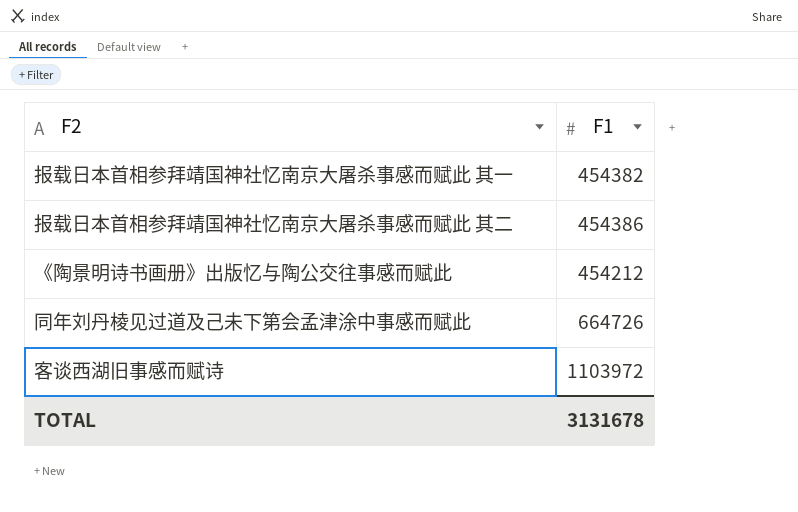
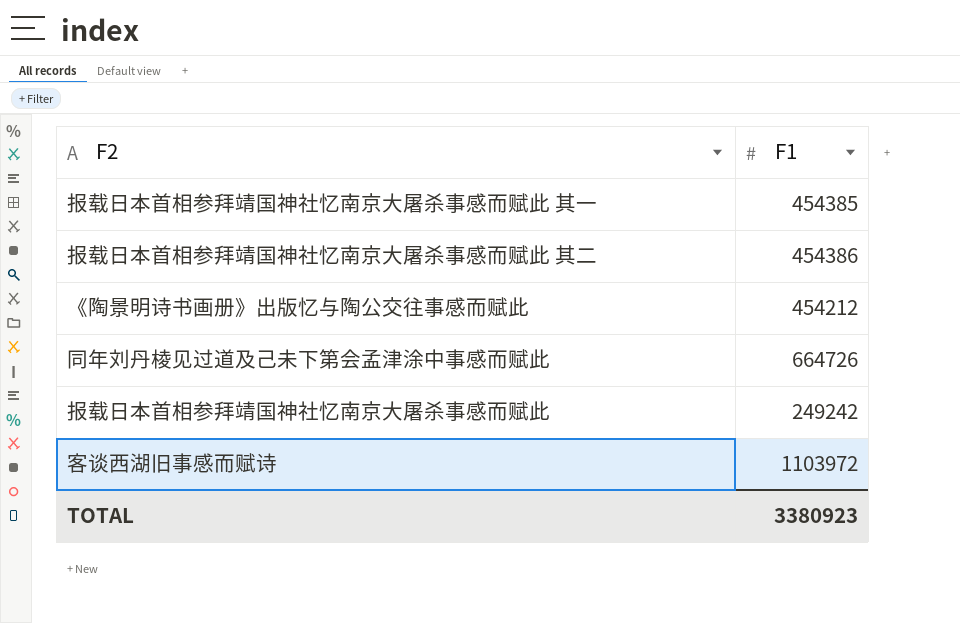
报载日本首相参拜靖国神社忆南京大屠杀事感而赋此 其一 | F1: 454382 -> 454385
row 报载日本首相参拜靖国神社忆南京大屠杀事感而赋此: none -> 249242
TOTAL | F1: 3131678 -> 3380923

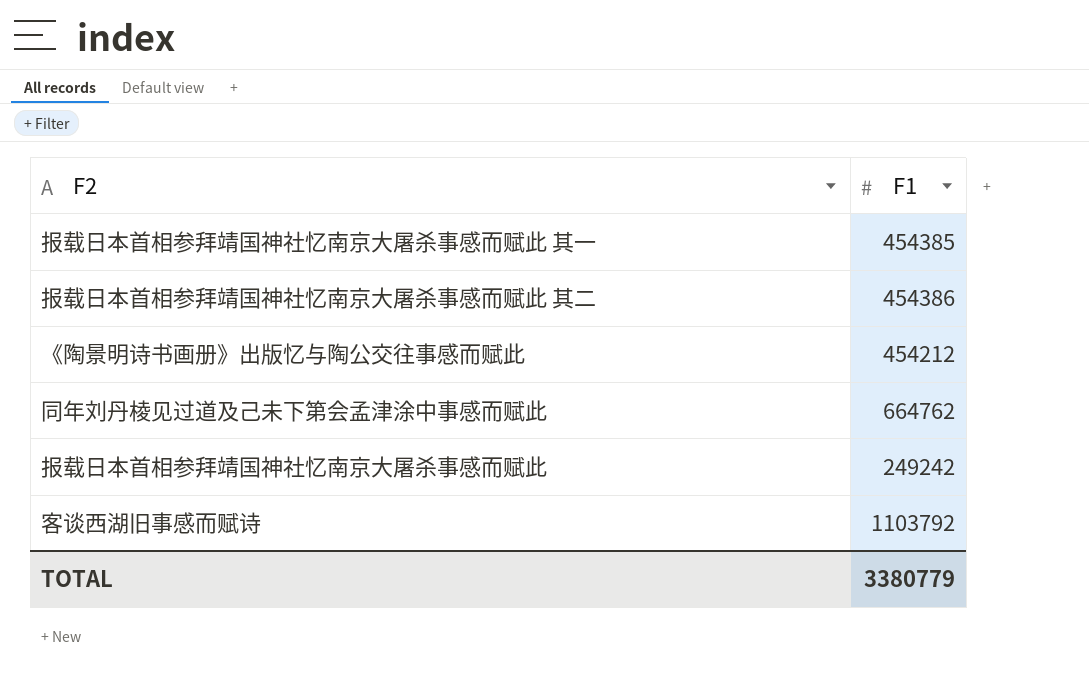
同年刘丹棱见过道及己未下第会孟津涂中事感而赋此 | F1: 664726 -> 664762
客谈西湖旧事感而赋诗 | F1: 1103972 -> 1103792
TOTAL | F1: 3380923 -> 3380779

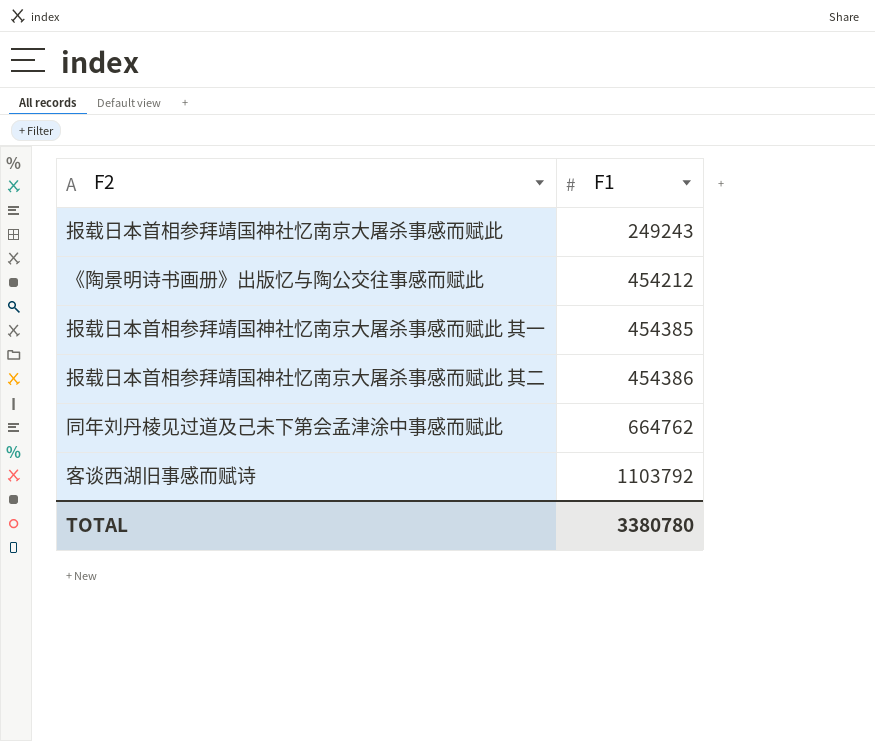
row order: none -> F1 ascending
报载日本首相参拜靖国神社忆南京大屠杀事感而赋此 | F1: 249242 -> 249243
TOTAL | F1: 3380779 -> 3380780

